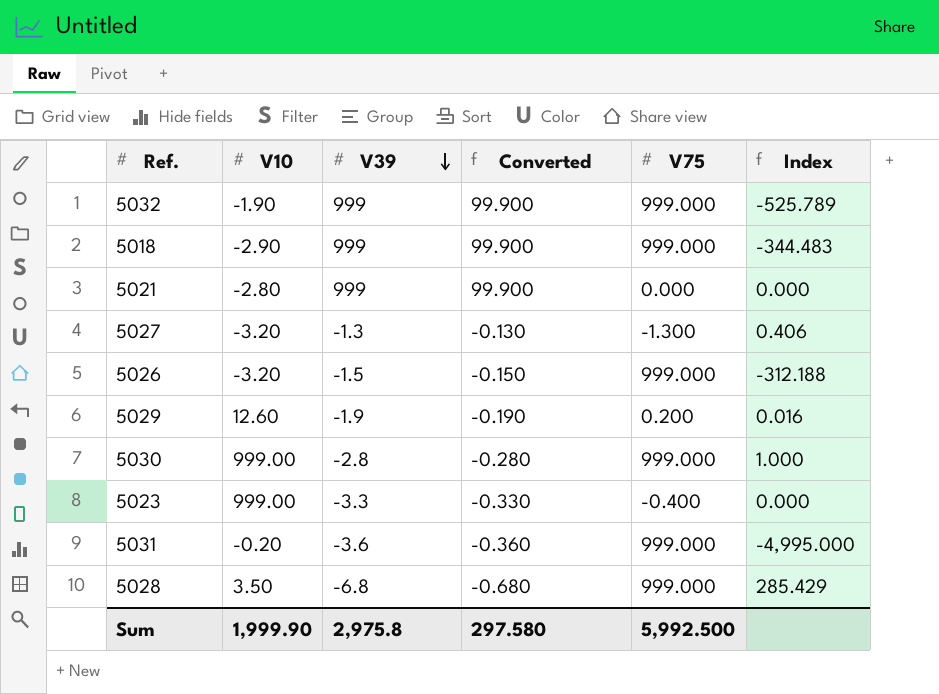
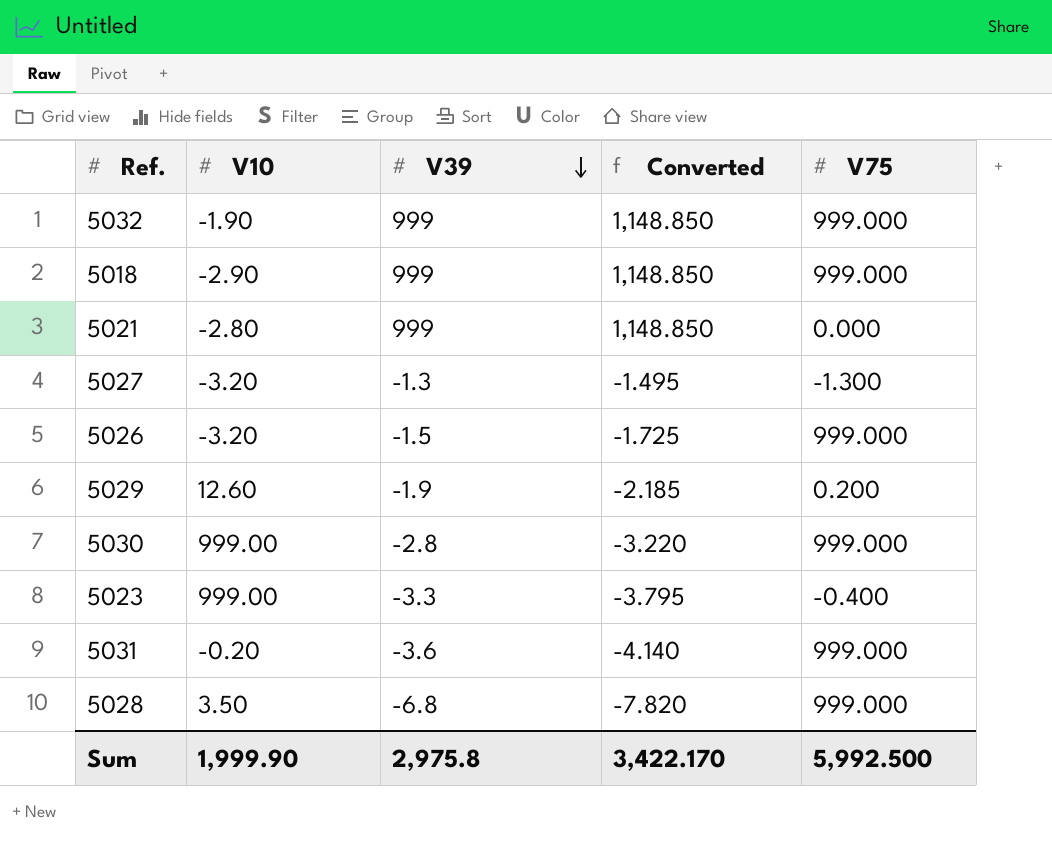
column Index | formula: [V75] / [V10] -> none
column Converted | formula: [V39] * 0.1 -> [V39] * 1.15
Sum | Converted: 297.580 -> 3,422.170

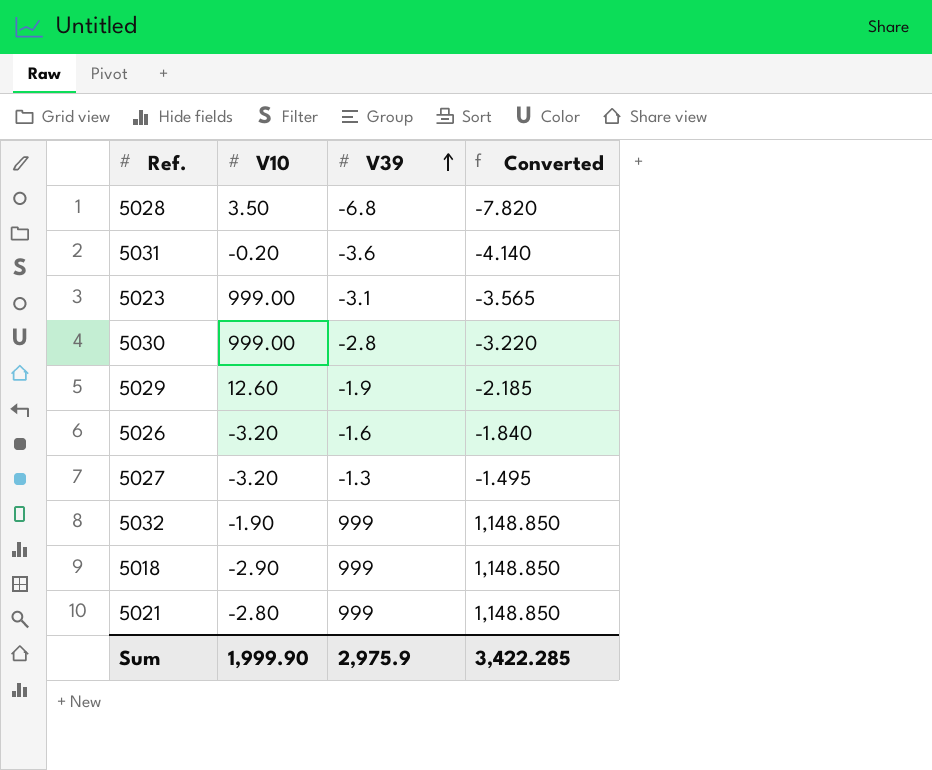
row order: V39 descending -> V39 ascending
column V75 | position: 5 -> none
5023 | V39: -3.3 -> -3.1
5023 | Converted: -3.795 -> -3.565
5026 | V39: -1.5 -> -1.6
5026 | Converted: -1.725 -> -1.840
Sum | V39: 2,975.8 -> 2,975.9
Sum | Converted: 3,422.170 -> 3,422.285

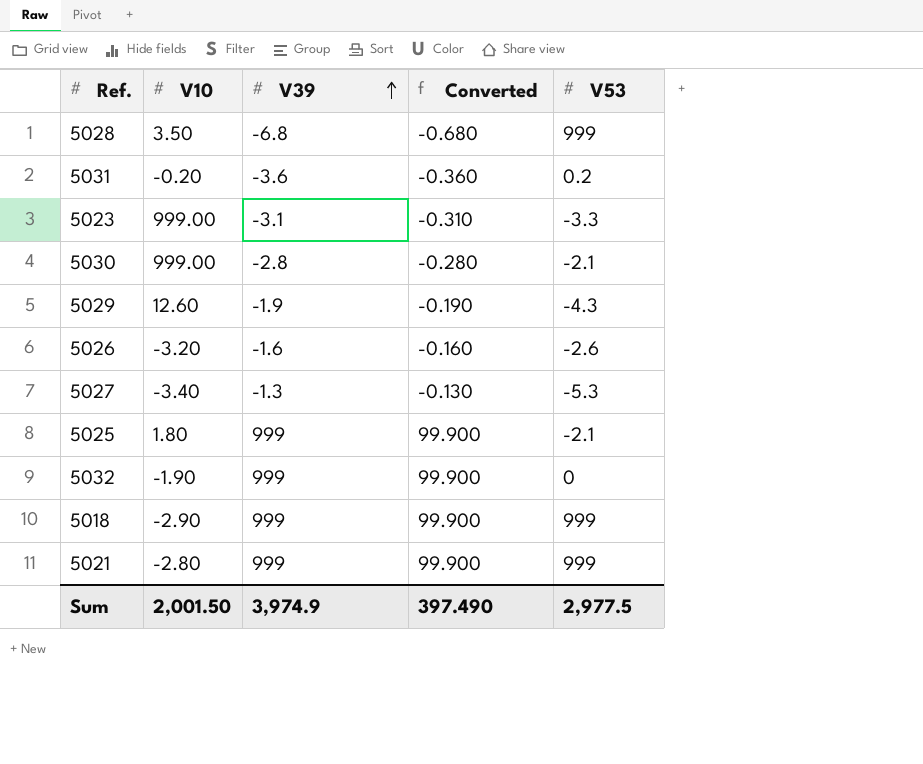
column Converted | formula: [V39] * 1.15 -> [V39] * 0.1
column V53 | position: none -> 5
5027 | V10: -3.20 -> -3.40
row 5025: none -> 1.80 | 999 | 99.900 | -2.1
Sum | V10: 1,999.90 -> 2,001.50
Sum | V39: 2,975.9 -> 3,974.9
Sum | Converted: 3,422.285 -> 397.490

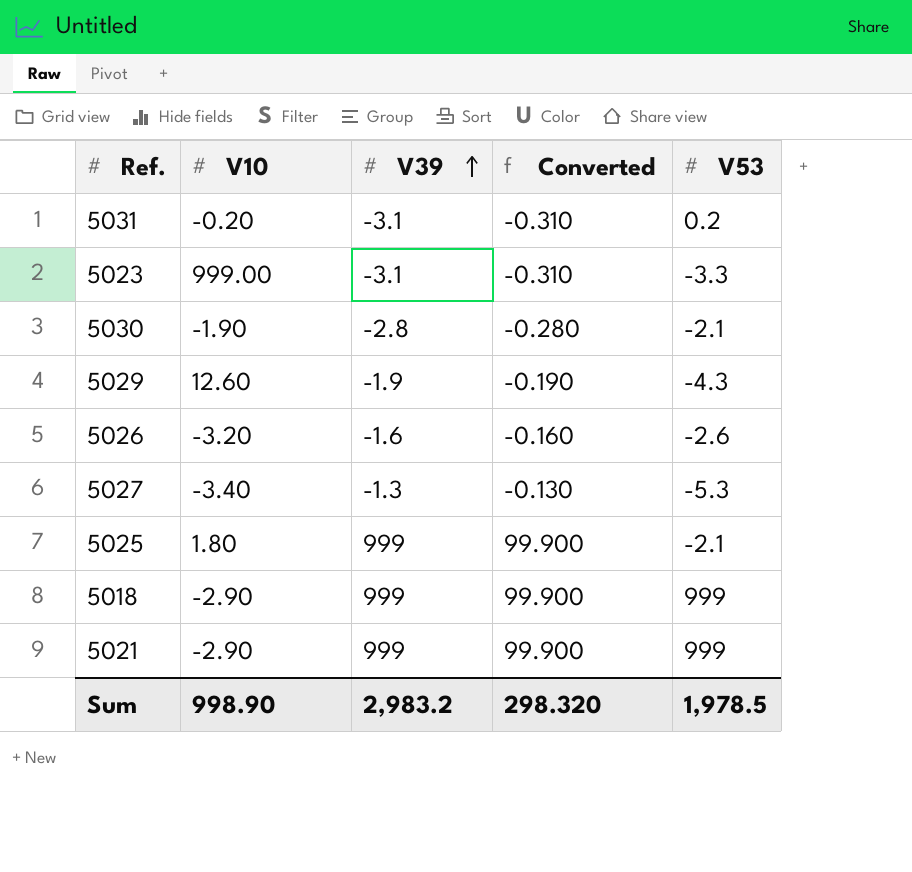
row 5028: 3.50 | -6.8 | -0.680 | 999 -> none
row 5032: -1.90 | 999 | 99.900 | 0 -> none
5031 | V39: -3.6 -> -3.1
5031 | Converted: -0.360 -> -0.310
5030 | V10: 999.00 -> -1.90
5021 | V10: -2.80 -> -2.90
Sum | V10: 2,001.50 -> 998.90
Sum | V39: 3,974.9 -> 2,983.2
Sum | Converted: 397.490 -> 298.320
Sum | V53: 2,977.5 -> 1,978.5

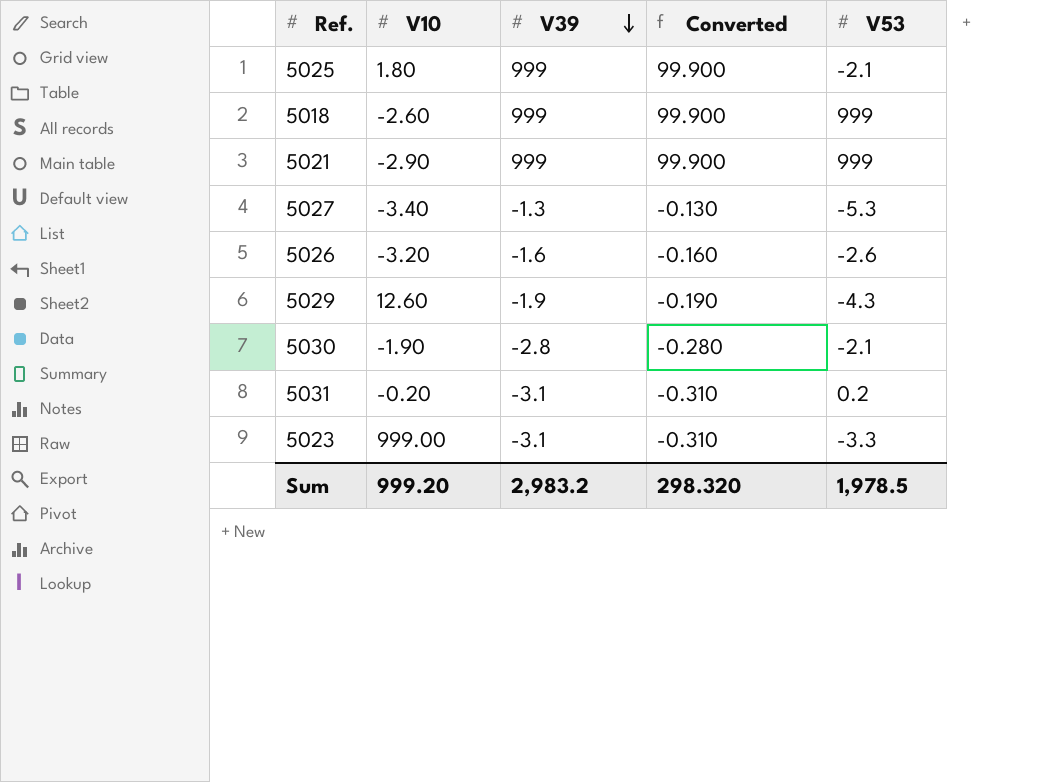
row order: V39 ascending -> V39 descending
5018 | V10: -2.90 -> -2.60
Sum | V10: 998.90 -> 999.20

